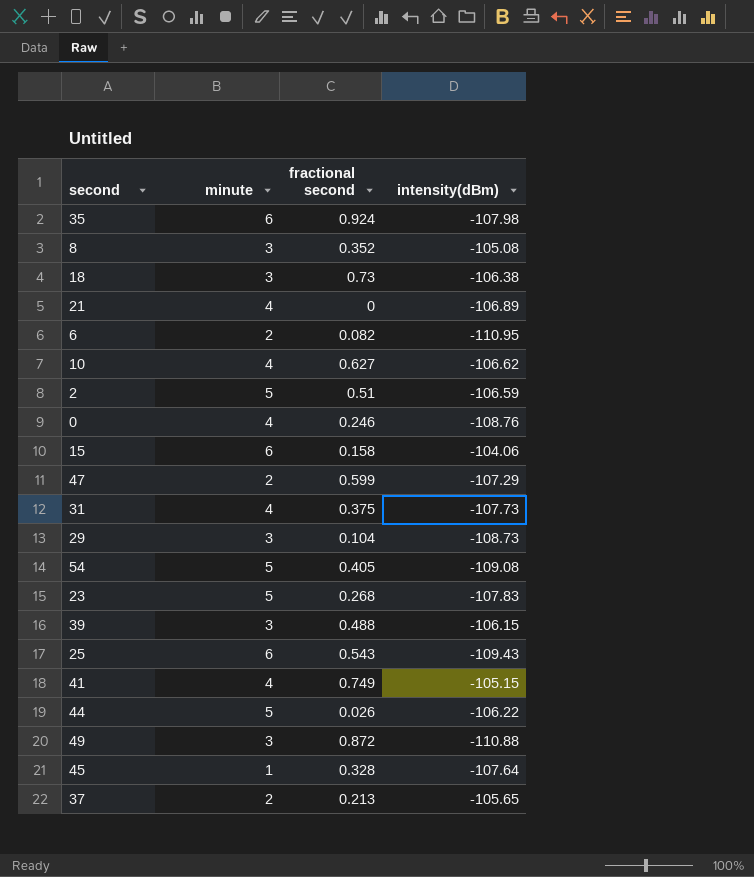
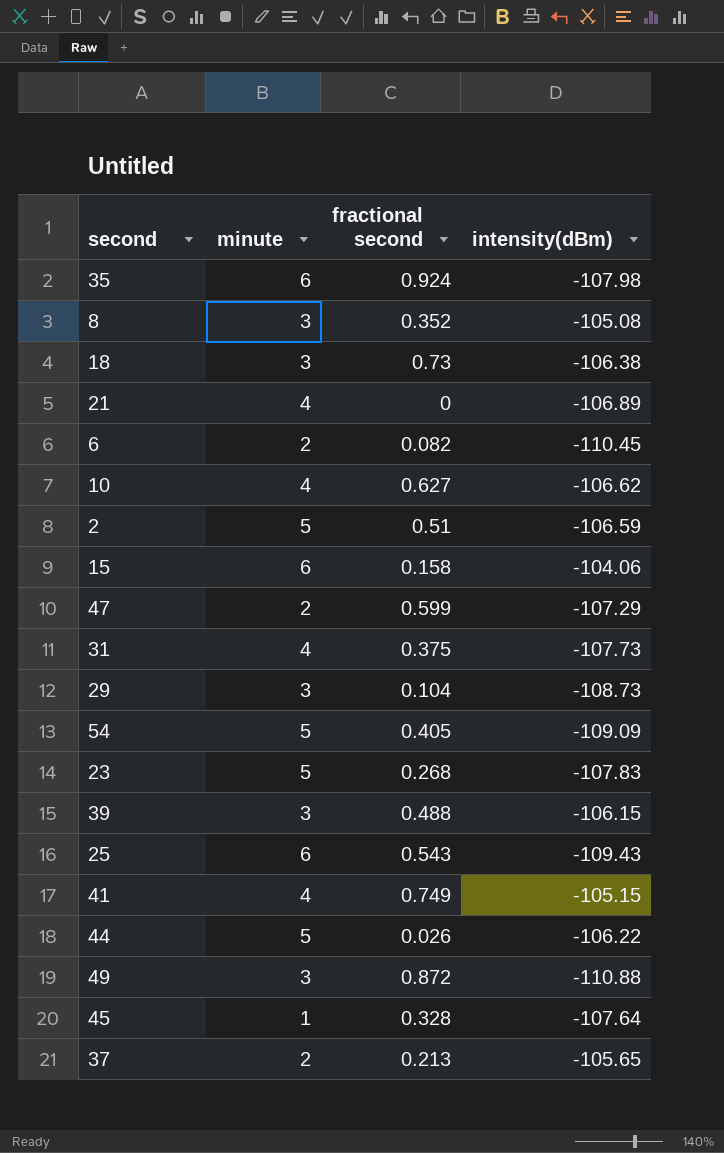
row 0: 4 | 0.246 | -108.76 -> none
6 | intensity(dBm): -110.95 -> -110.45
54 | intensity(dBm): -109.08 -> -109.09

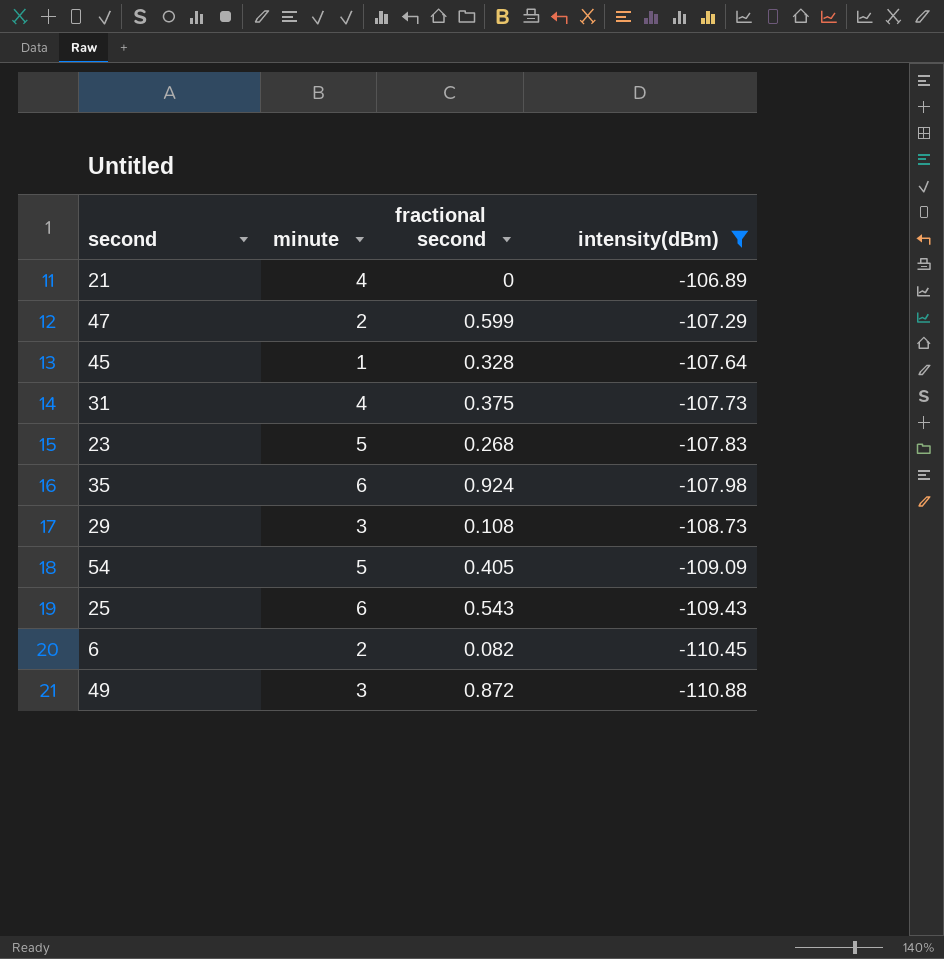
filter: none -> intensity(dBm) <= -106.89
row order: none -> intensity(dBm) descending
29 | fractional second: 0.104 -> 0.108

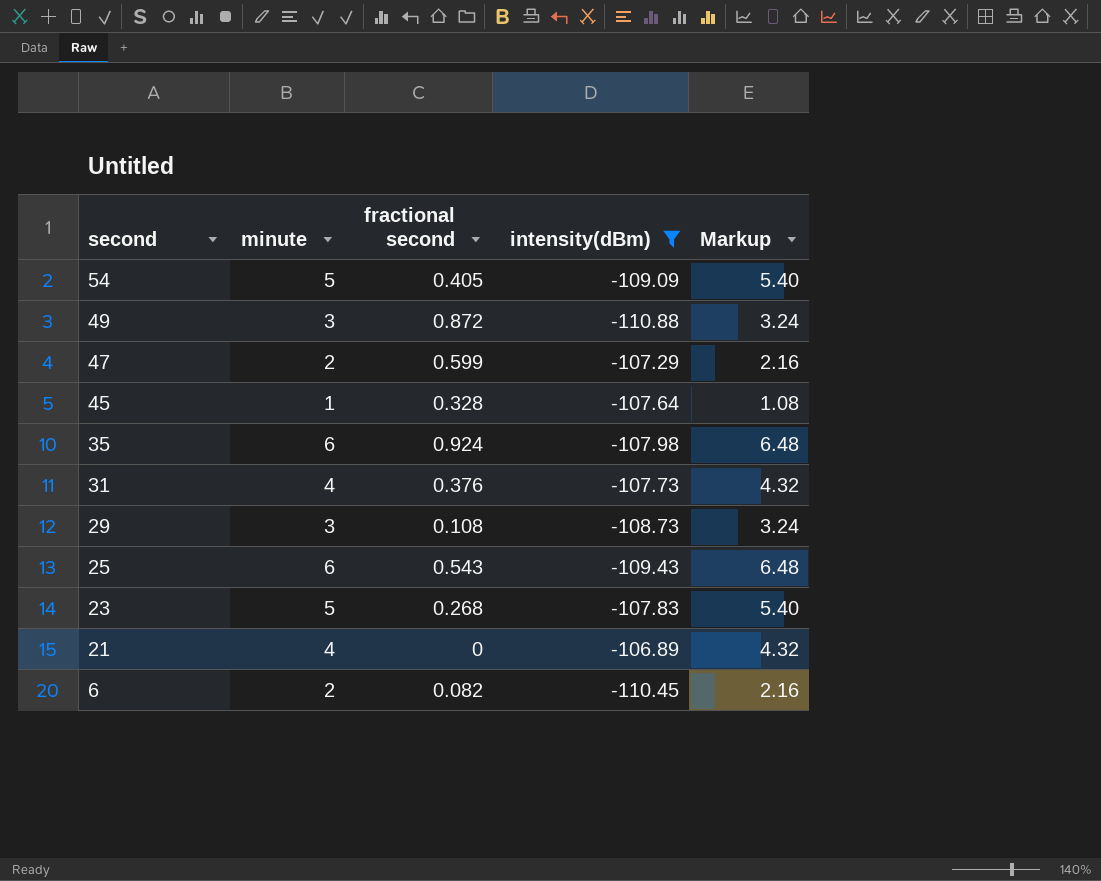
row order: intensity(dBm) descending -> second descending
column Markup | formula: none -> [minute] * 1.08
31 | fractional second: 0.375 -> 0.376

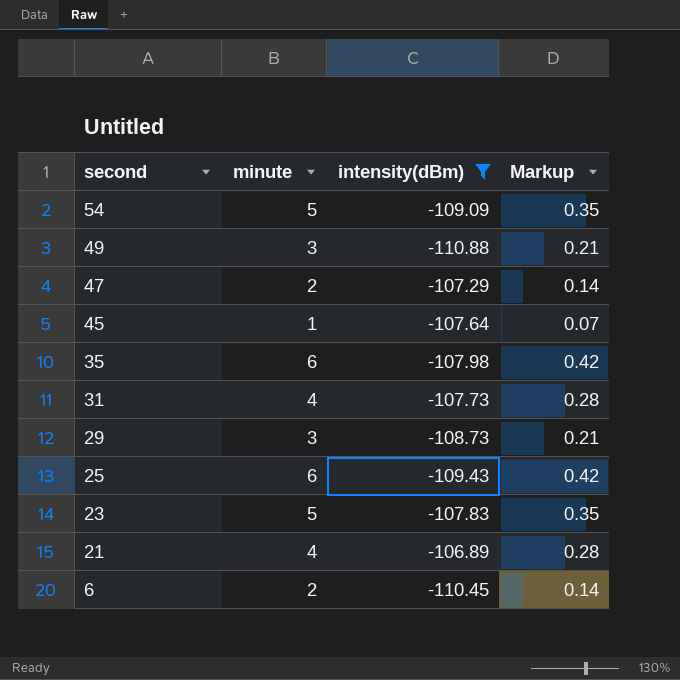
column fractional second | position: 3 -> none
column Markup | formula: [minute] * 1.08 -> [minute] * 0.07

